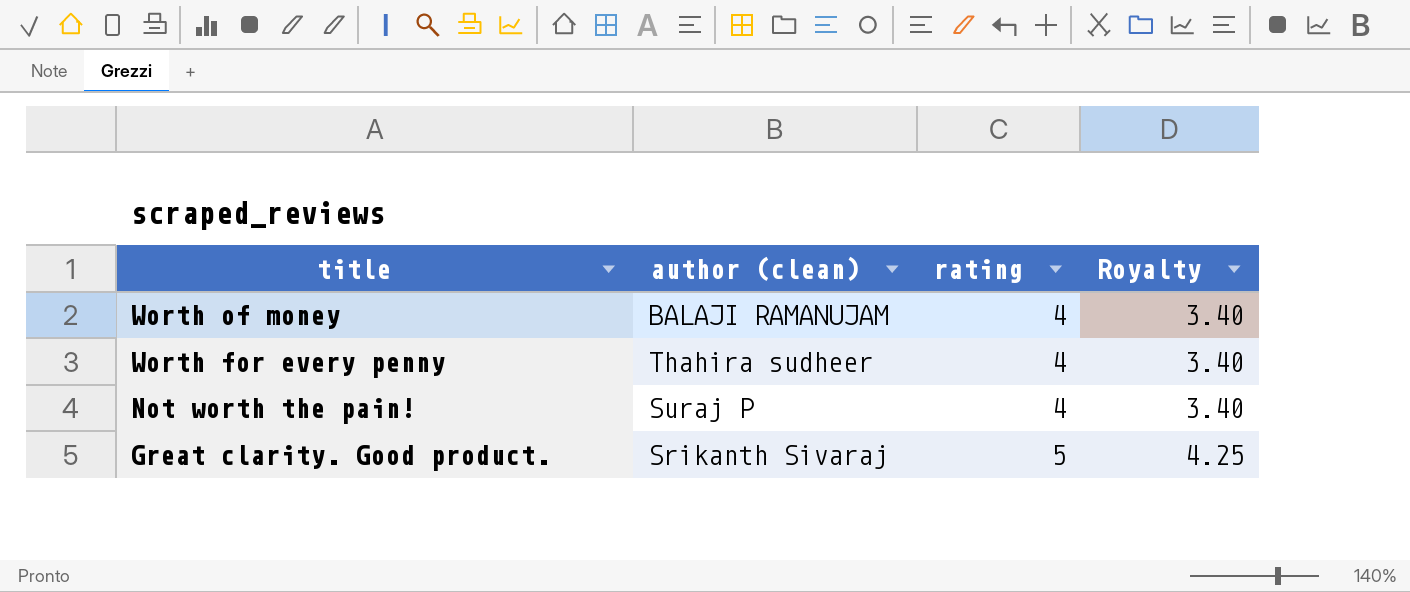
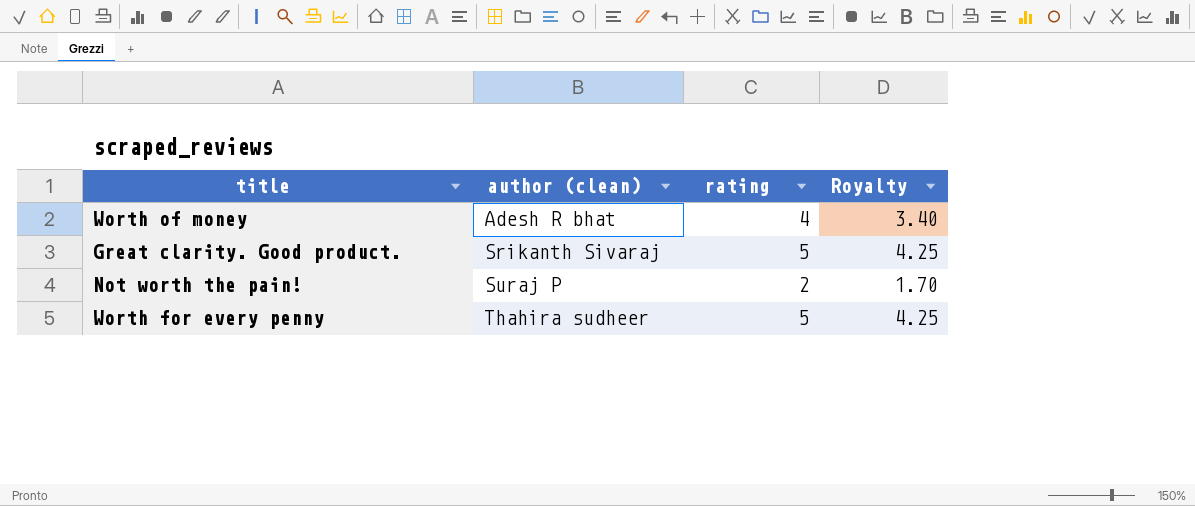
row order: title descending -> author (clean) ascending
Worth of money | author (clean): BALAJI RAMANUJAM -> Adesh R bhat
Not worth the pain! | rating: 4 -> 2
Not worth the pain! | Royalty: 3.40 -> 1.70
Worth for every penny | rating: 4 -> 5
Worth for every penny | Royalty: 3.40 -> 4.25

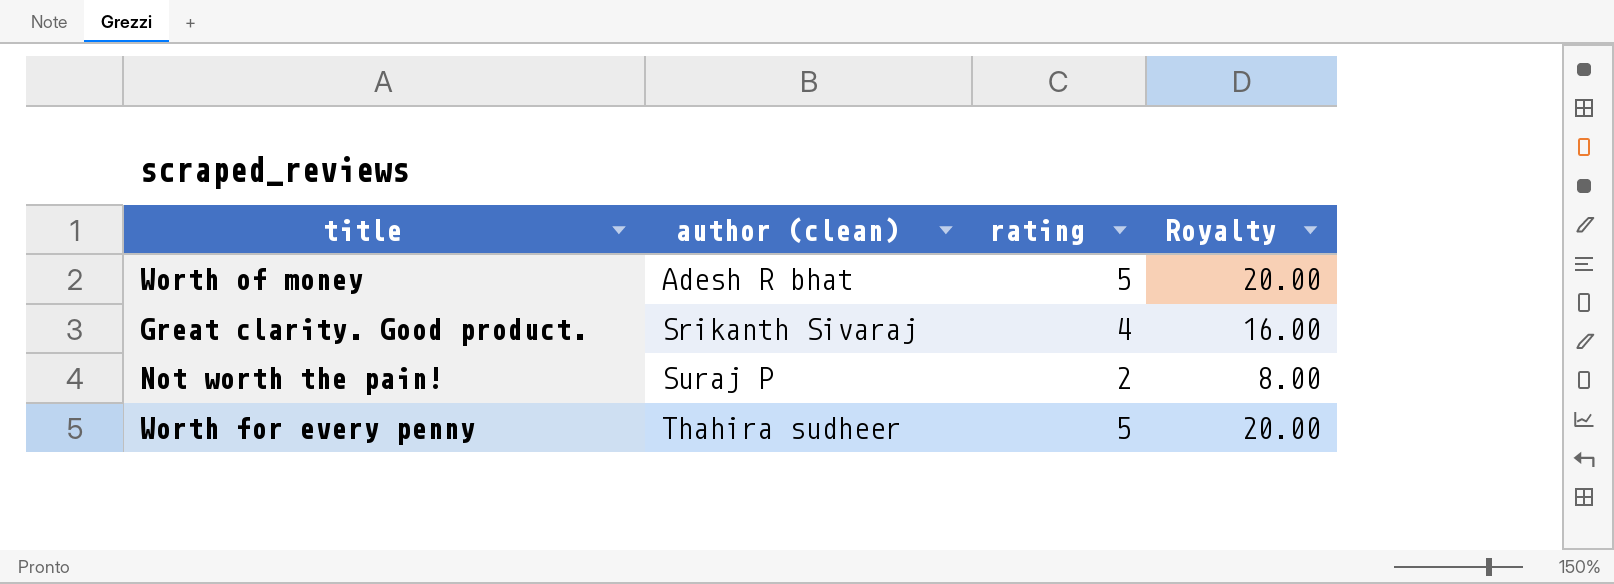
column Royalty | formula: [rating] * 0.85 -> [rating] * 4
Worth of money | rating: 4 -> 5
Great clarity. Good product. | rating: 5 -> 4

